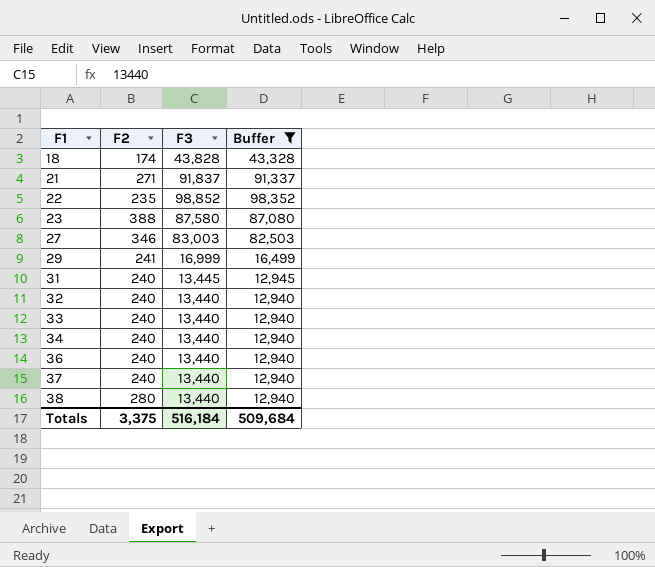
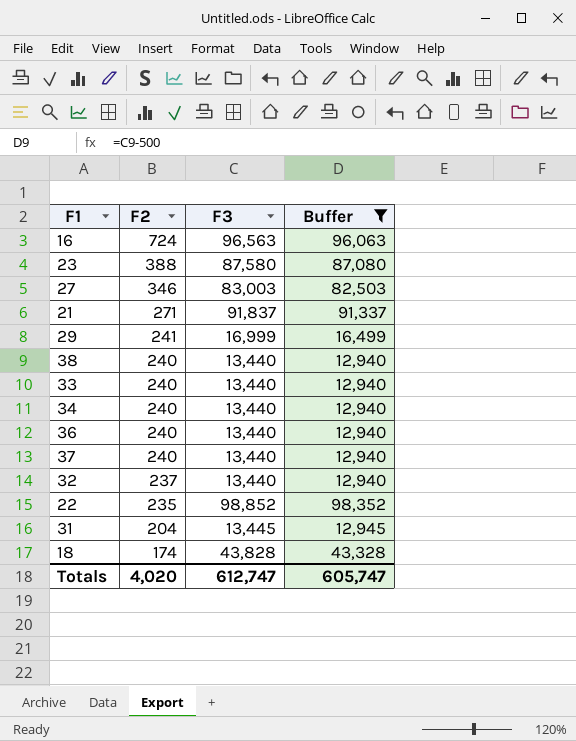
row order: F1 ascending -> F2 descending
row 16: none -> 724 | 96,563 | 96,063
38 | F2: 280 -> 240
32 | F2: 240 -> 237
31 | F2: 240 -> 204
Totals | F2: 3,375 -> 4,020
Totals | F3: 516,184 -> 612,747
Totals | Buffer: 509,684 -> 605,747

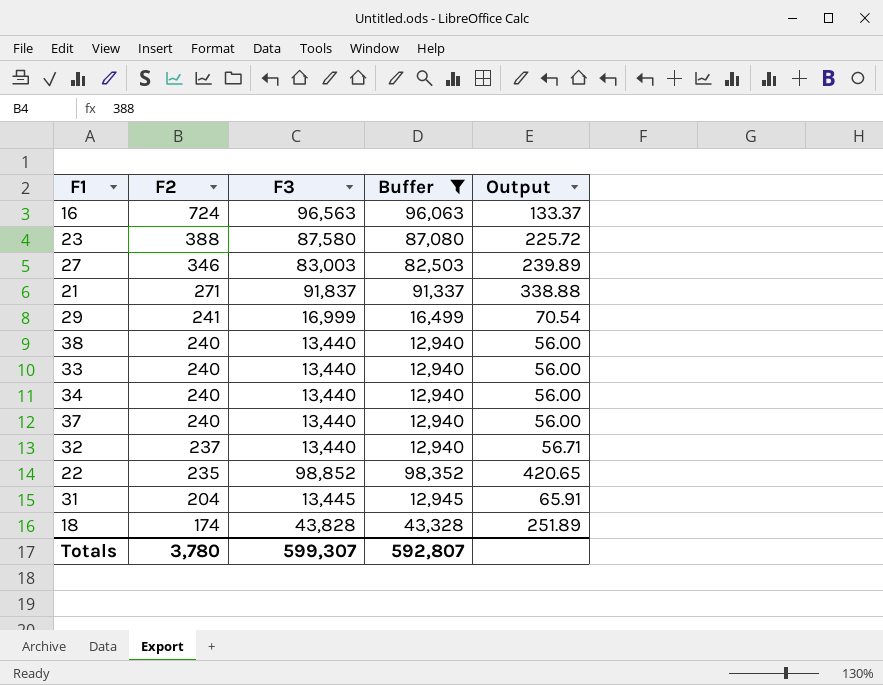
column Output | formula: none -> [F3] / [F2]
row 36: 240 | 13,440 | 12,940 -> none
Totals | F2: 4,020 -> 3,780
Totals | F3: 612,747 -> 599,307
Totals | Buffer: 605,747 -> 592,807

